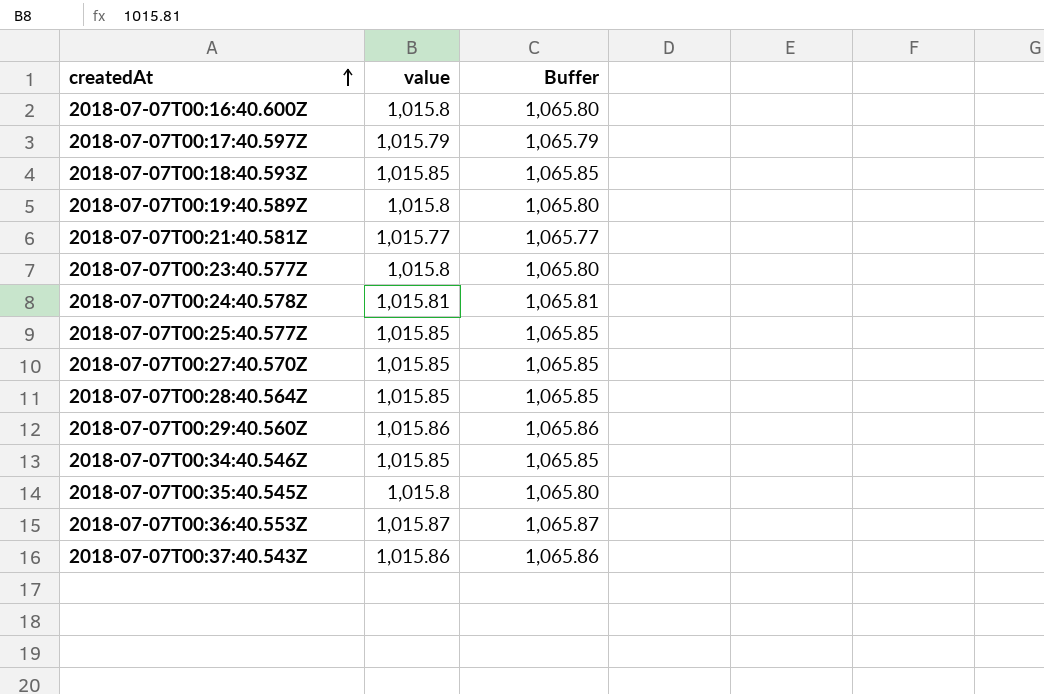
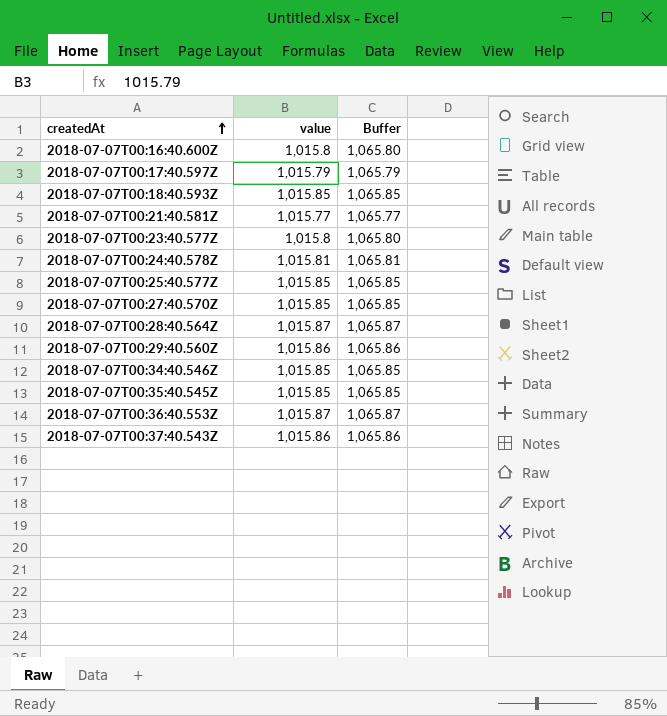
row 2018-07-07T00:19:40.589Z: 1,015.8 | 1,065.80 -> none
2018-07-07T00:28:40.564Z | value: 1,015.85 -> 1,015.87
2018-07-07T00:28:40.564Z | Buffer: 1,065.85 -> 1,065.87
2018-07-07T00:35:40.545Z | value: 1,015.8 -> 1,015.85
2018-07-07T00:35:40.545Z | Buffer: 1,065.80 -> 1,065.85

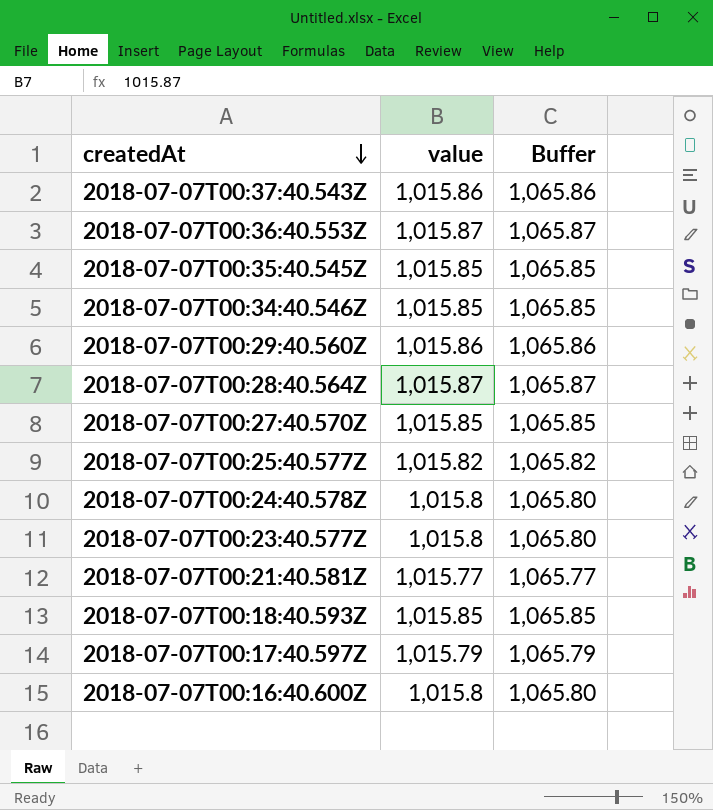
row order: createdAt ascending -> createdAt descending
2018-07-07T00:25:40.577Z | value: 1,015.85 -> 1,015.82
2018-07-07T00:25:40.577Z | Buffer: 1,065.85 -> 1,065.82
2018-07-07T00:24:40.578Z | value: 1,015.81 -> 1,015.8
2018-07-07T00:24:40.578Z | Buffer: 1,065.81 -> 1,065.80

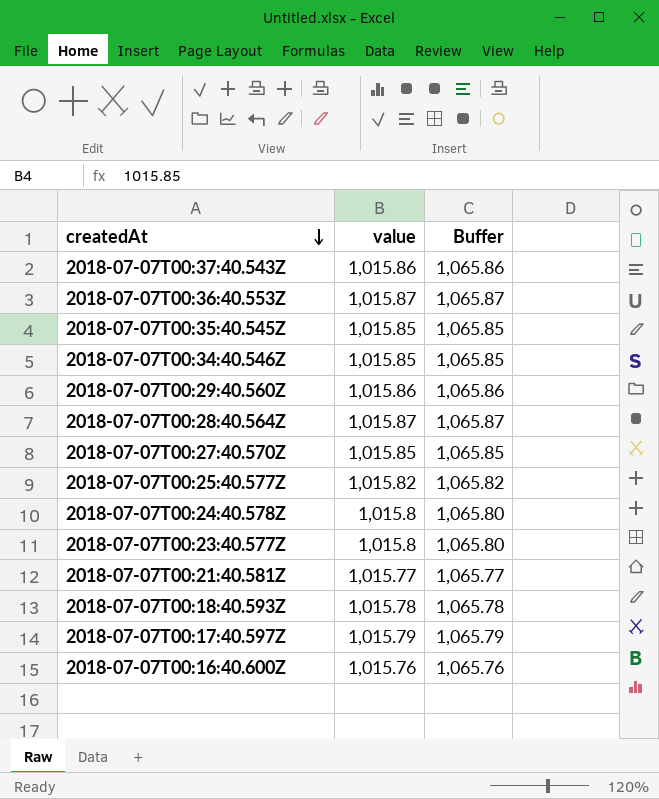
2018-07-07T00:18:40.593Z | value: 1,015.85 -> 1,015.78
2018-07-07T00:18:40.593Z | Buffer: 1,065.85 -> 1,065.78
2018-07-07T00:16:40.600Z | value: 1,015.8 -> 1,015.76
2018-07-07T00:16:40.600Z | Buffer: 1,065.80 -> 1,065.76

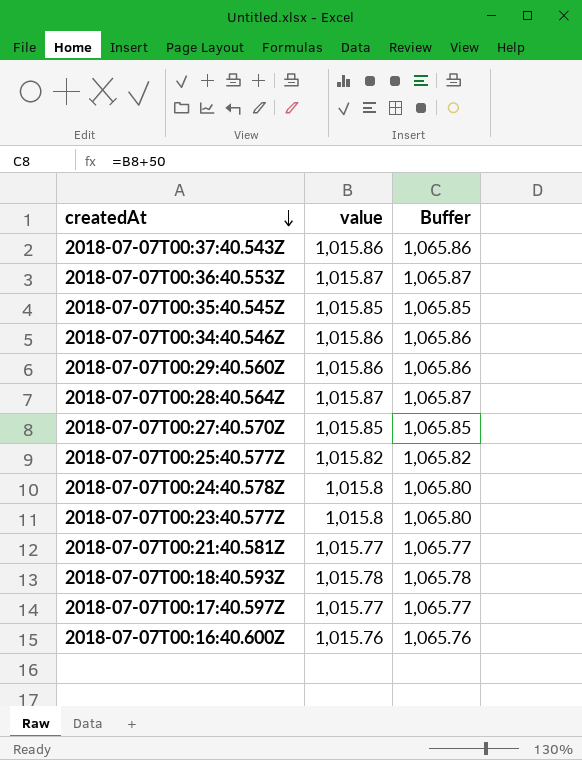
2018-07-07T00:34:40.546Z | value: 1,015.85 -> 1,015.86
2018-07-07T00:34:40.546Z | Buffer: 1,065.85 -> 1,065.86
2018-07-07T00:17:40.597Z | value: 1,015.79 -> 1,015.77
2018-07-07T00:17:40.597Z | Buffer: 1,065.79 -> 1,065.77

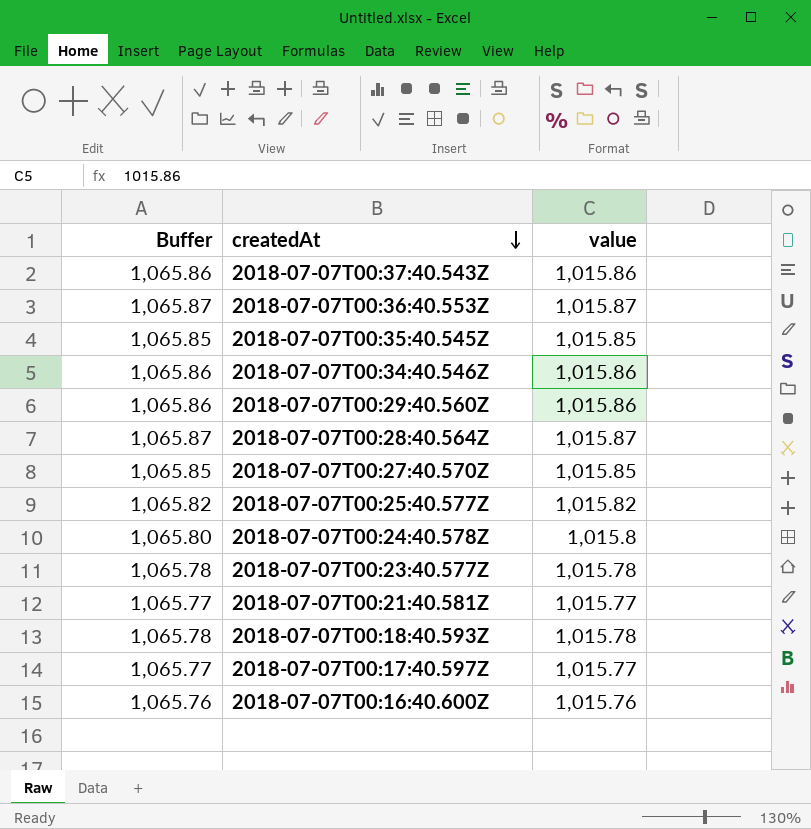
column Buffer | position: 3 -> 1
2018-07-07T00:23:40.577Z | Buffer: 1,065.80 -> 1,065.78
2018-07-07T00:23:40.577Z | value: 1,015.8 -> 1,015.78

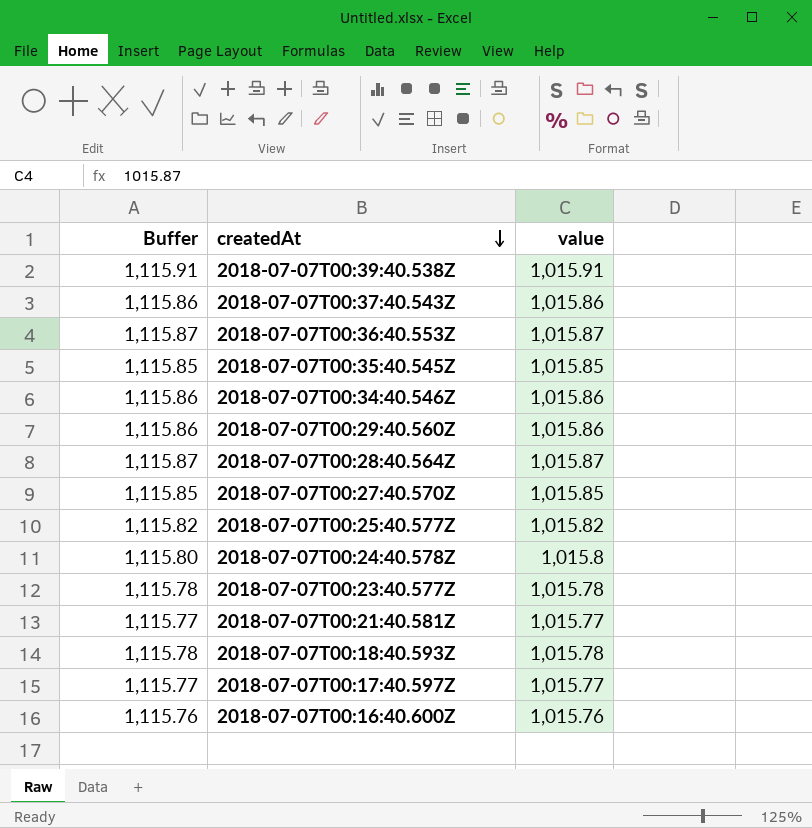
column Buffer | formula: [value] + 50 -> [value] + 100
row 2018-07-07T00:39:40.538Z: none -> 1,115.91 | 1,015.91

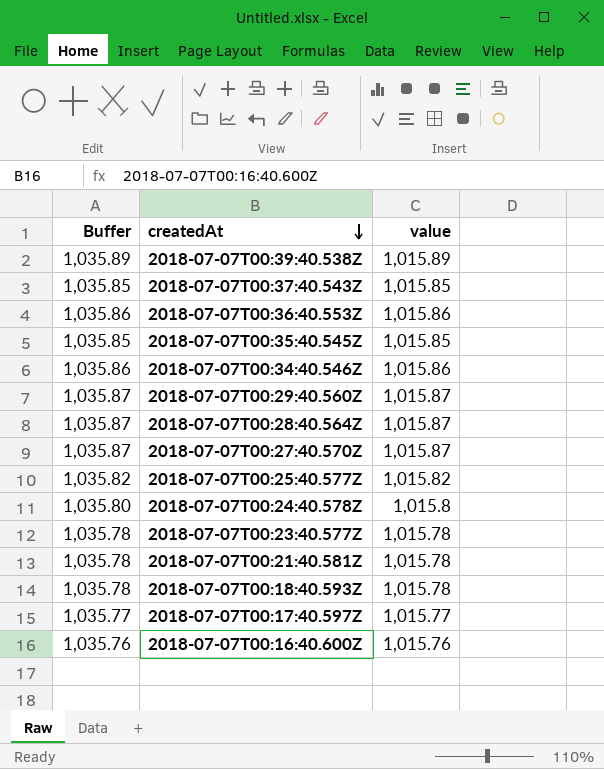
column Buffer | formula: [value] + 100 -> [value] + 20
2018-07-07T00:39:40.538Z | value: 1,015.91 -> 1,015.89
2018-07-07T00:37:40.543Z | value: 1,015.86 -> 1,015.85
2018-07-07T00:36:40.553Z | value: 1,015.87 -> 1,015.86
2018-07-07T00:29:40.560Z | value: 1,015.86 -> 1,015.87
2018-07-07T00:27:40.570Z | value: 1,015.85 -> 1,015.87
2018-07-07T00:21:40.581Z | value: 1,015.77 -> 1,015.78

